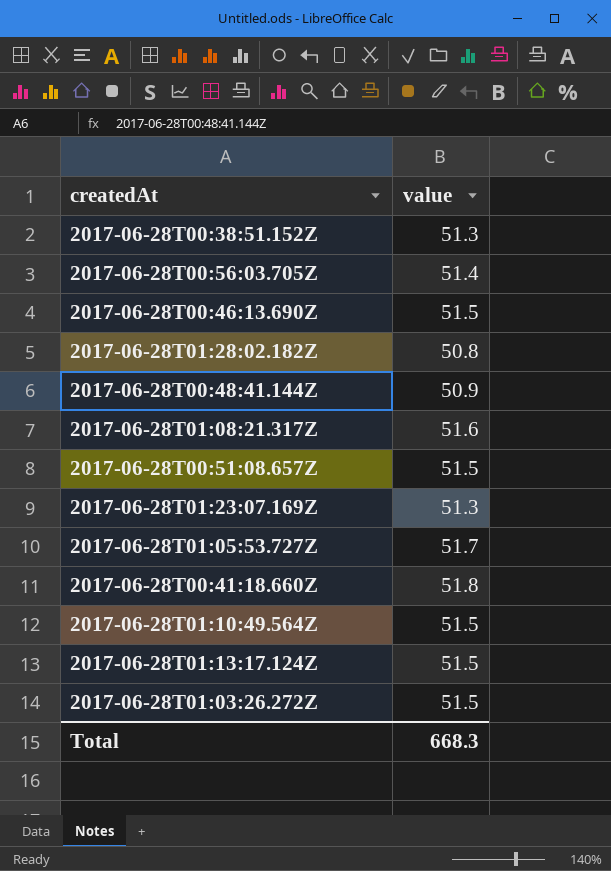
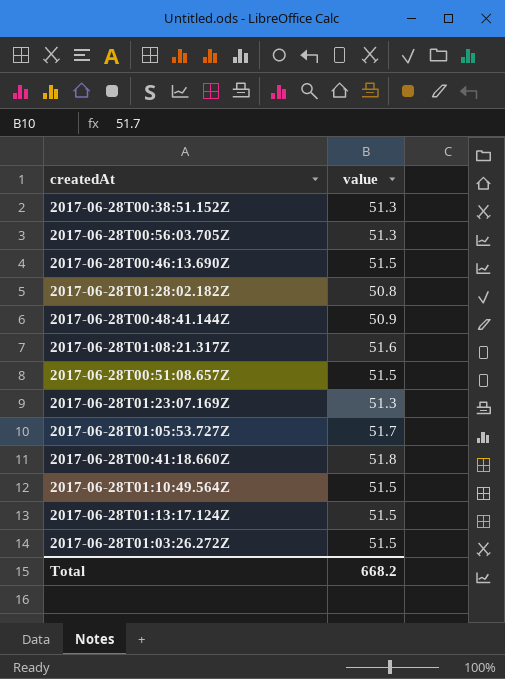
2017-06-28T00:56:03.705Z | value: 51.4 -> 51.3
Total | value: 668.3 -> 668.2

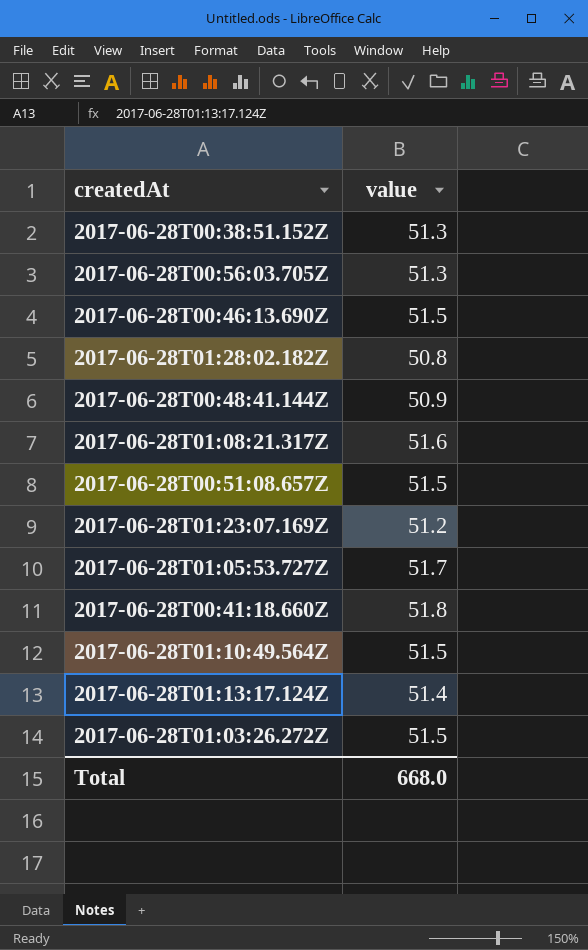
2017-06-28T01:23:07.169Z | value: 51.3 -> 51.2
2017-06-28T01:13:17.124Z | value: 51.5 -> 51.4
Total | value: 668.2 -> 668.0

